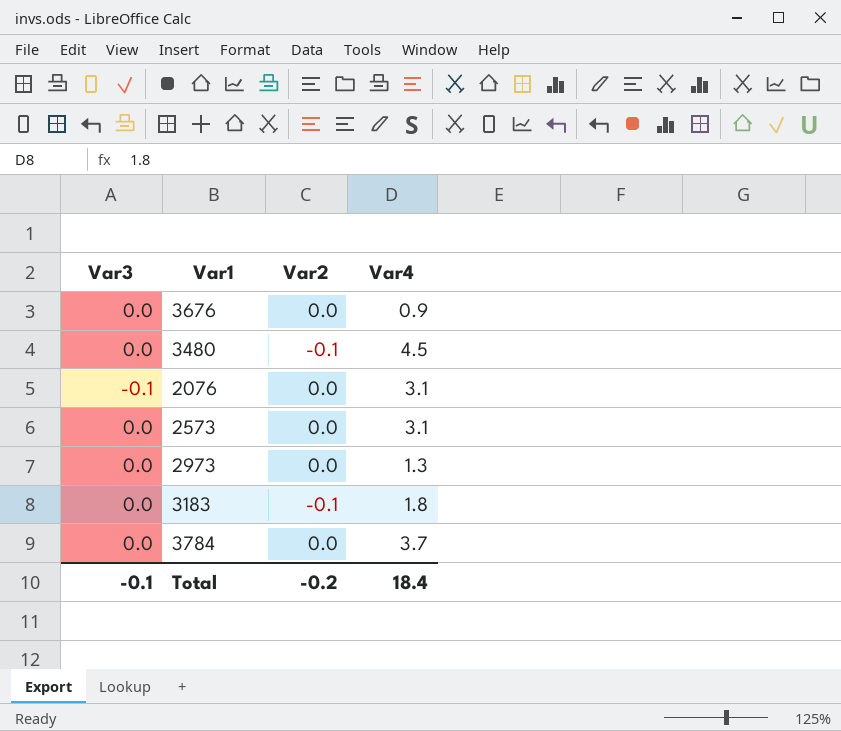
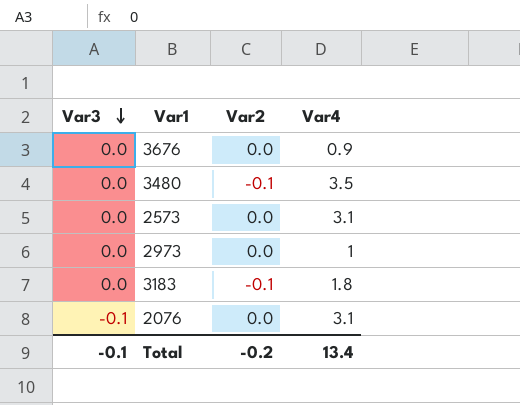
row order: none -> Var3 descending
row 3784: 0.0 | 0.0 | 3.7 -> none
3480 | Var4: 4.5 -> 3.5
2973 | Var4: 1.3 -> 1
Total | Var4: 18.4 -> 13.4

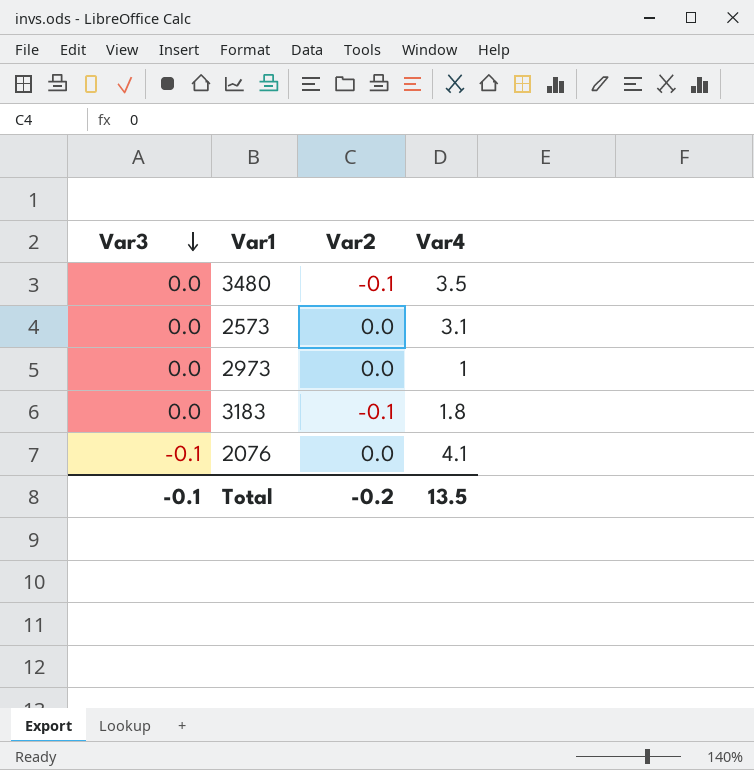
row 3676: 0.0 | 0.0 | 0.9 -> none
2076 | Var4: 3.1 -> 4.1
Total | Var4: 13.4 -> 13.5

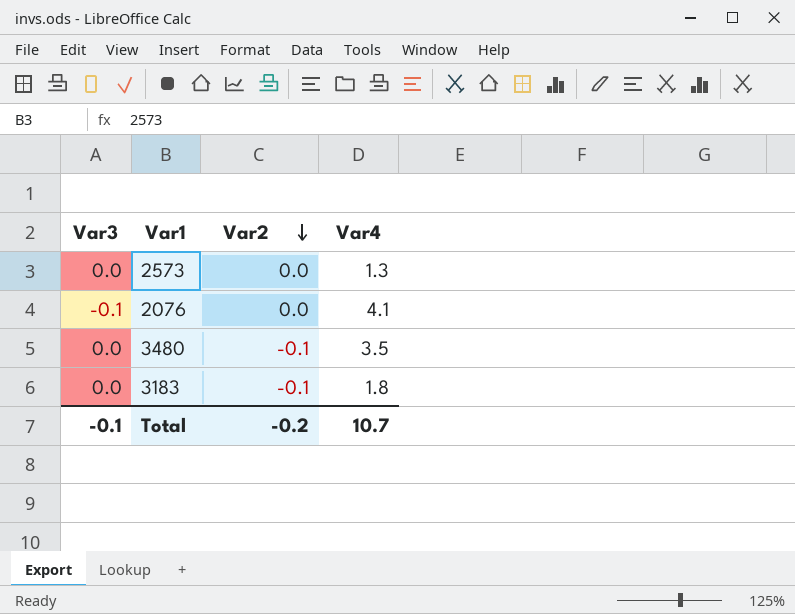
row order: Var3 descending -> Var2 descending
row 2973: 0.0 | 0.0 | 1 -> none
2573 | Var4: 3.1 -> 1.3
Total | Var4: 13.5 -> 10.7

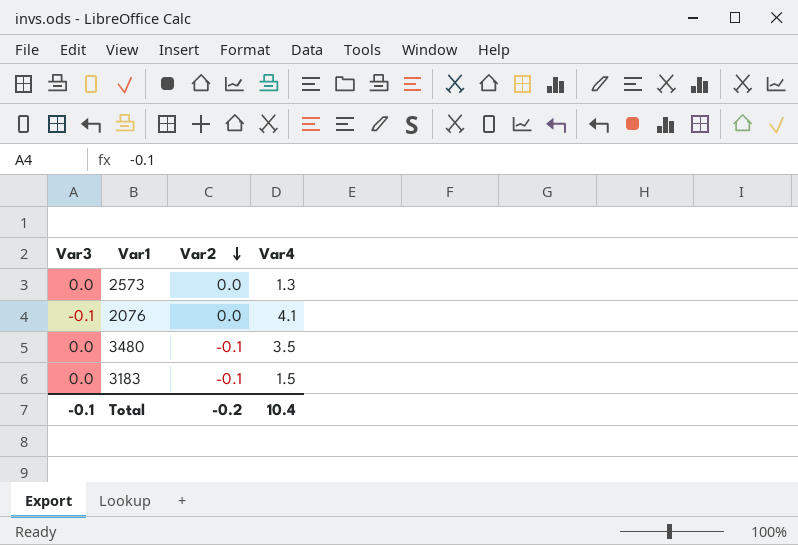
3183 | Var4: 1.8 -> 1.5
Total | Var4: 10.7 -> 10.4

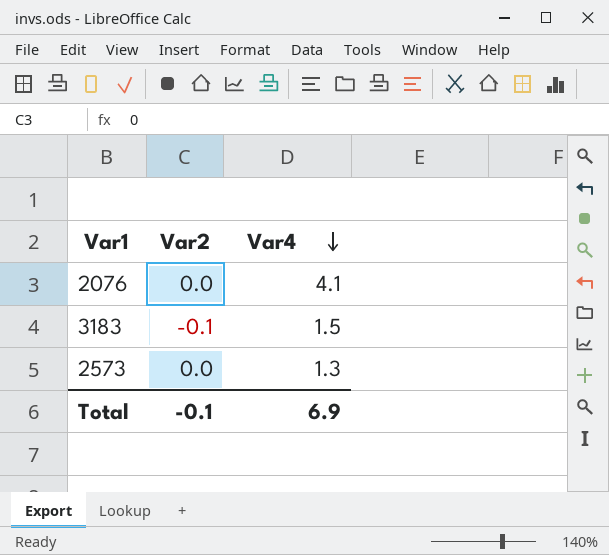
row order: Var2 descending -> Var4 descending
column Var3 | position: 1 -> none
row 3480: 0.0 | -0.1 | 3.5 -> none
Total | Var2: -0.2 -> -0.1
Total | Var4: 10.4 -> 6.9

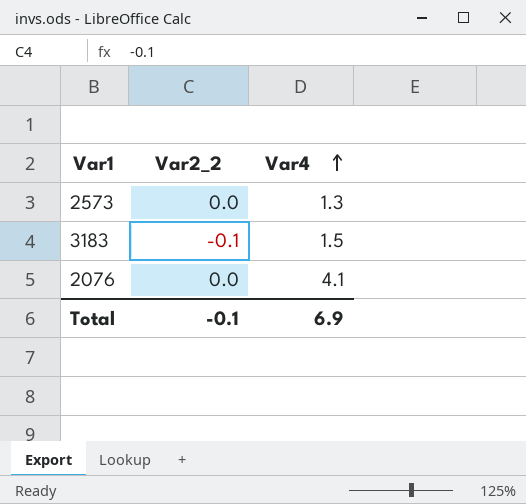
row order: Var4 descending -> Var4 ascending
column name: Var2 -> Var2_2

